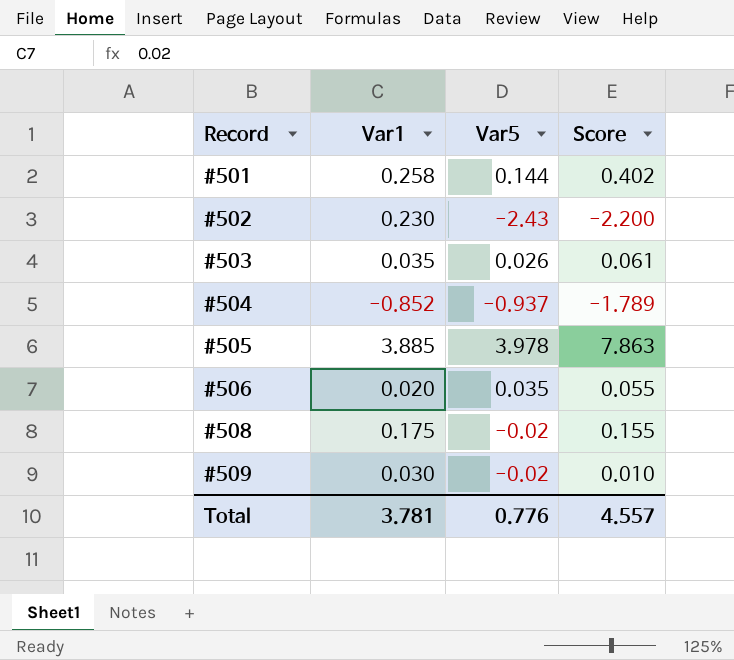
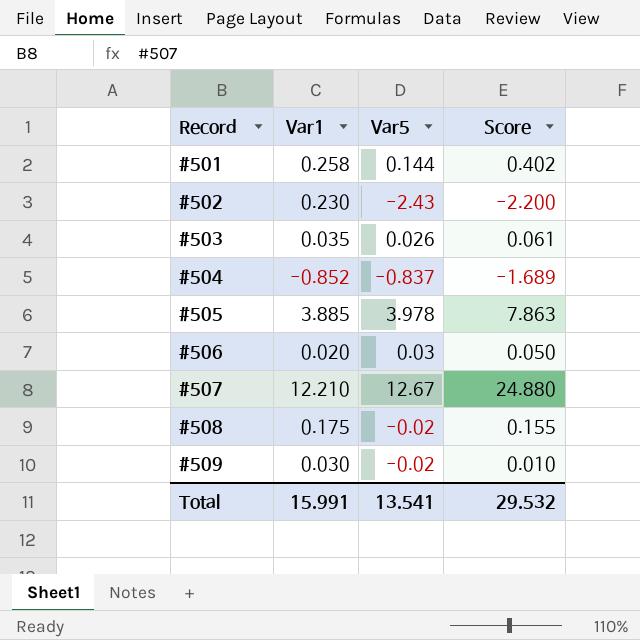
#504 | Var5: -0.937 -> -0.837
#504 | Score: -1.789 -> -1.689
#506 | Var5: 0.035 -> 0.03
#506 | Score: 0.055 -> 0.050
row #507: none -> 12.210 | 12.67 | 24.880
Total | Var1: 3.781 -> 15.991
Total | Var5: 0.776 -> 13.541
Total | Score: 4.557 -> 29.532

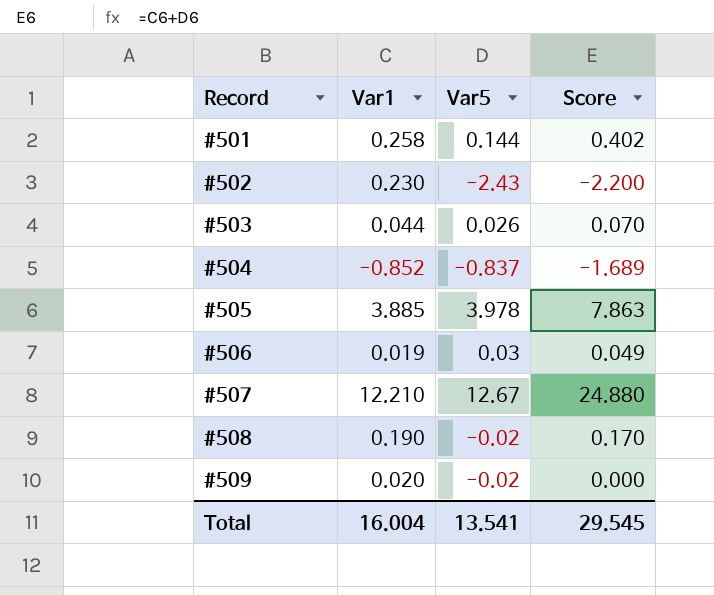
#503 | Var1: 0.035 -> 0.044
#503 | Score: 0.061 -> 0.070
#506 | Var1: 0.020 -> 0.019
#506 | Score: 0.050 -> 0.049
#508 | Var1: 0.175 -> 0.190
#508 | Score: 0.155 -> 0.170
#509 | Var1: 0.030 -> 0.020
#509 | Score: 0.010 -> 0.000
Total | Var1: 15.991 -> 16.004
Total | Score: 29.532 -> 29.545

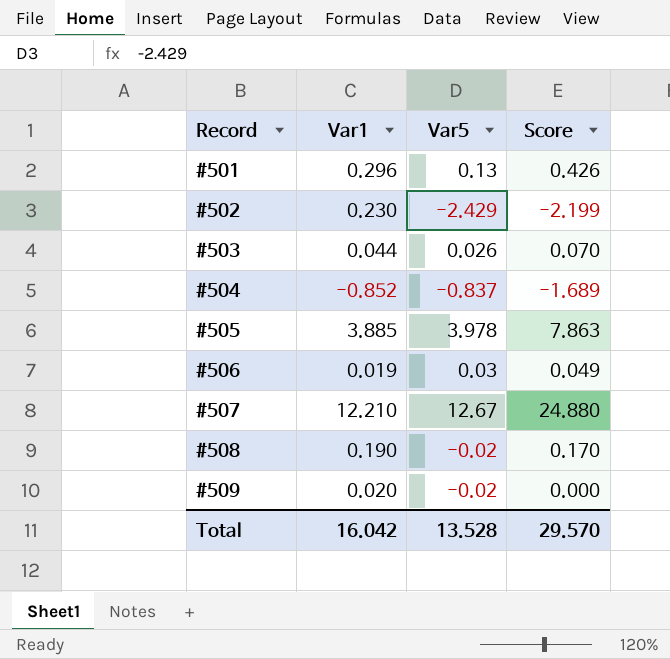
#501 | Var1: 0.258 -> 0.296
#501 | Var5: 0.144 -> 0.13
#501 | Score: 0.402 -> 0.426
#502 | Var5: -2.43 -> -2.429
#502 | Score: -2.200 -> -2.199
Total | Var1: 16.004 -> 16.042
Total | Var5: 13.541 -> 13.528
Total | Score: 29.545 -> 29.570

